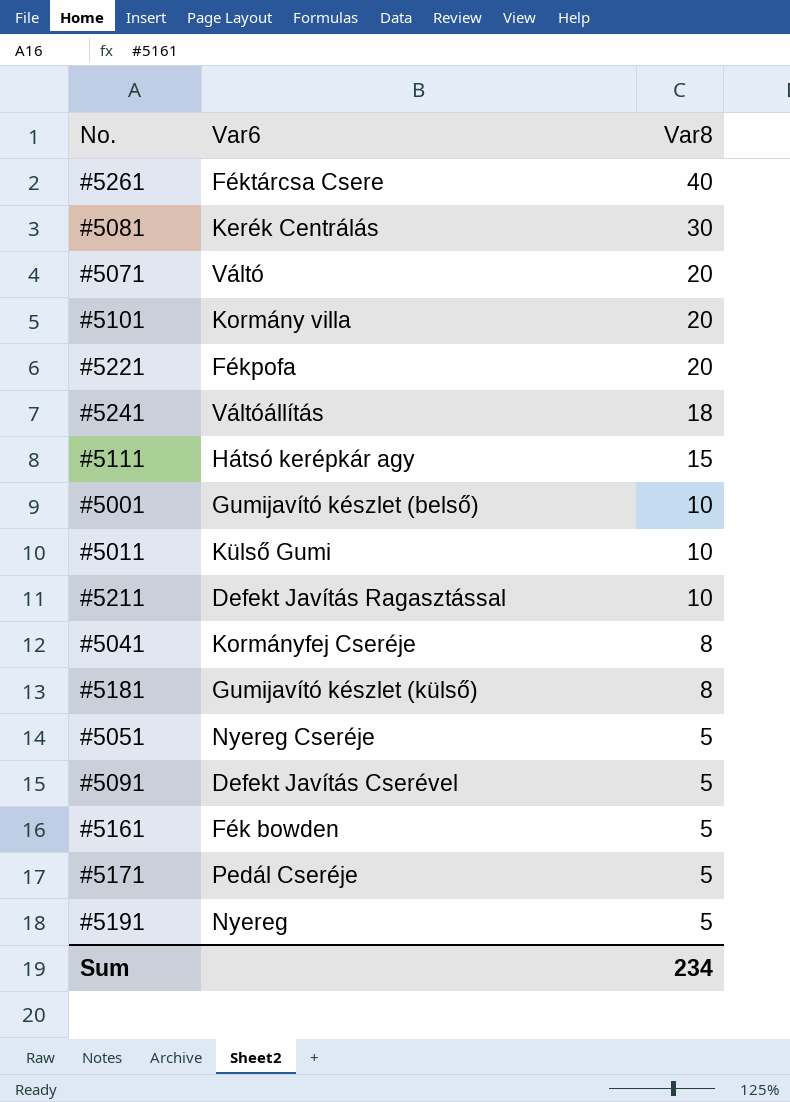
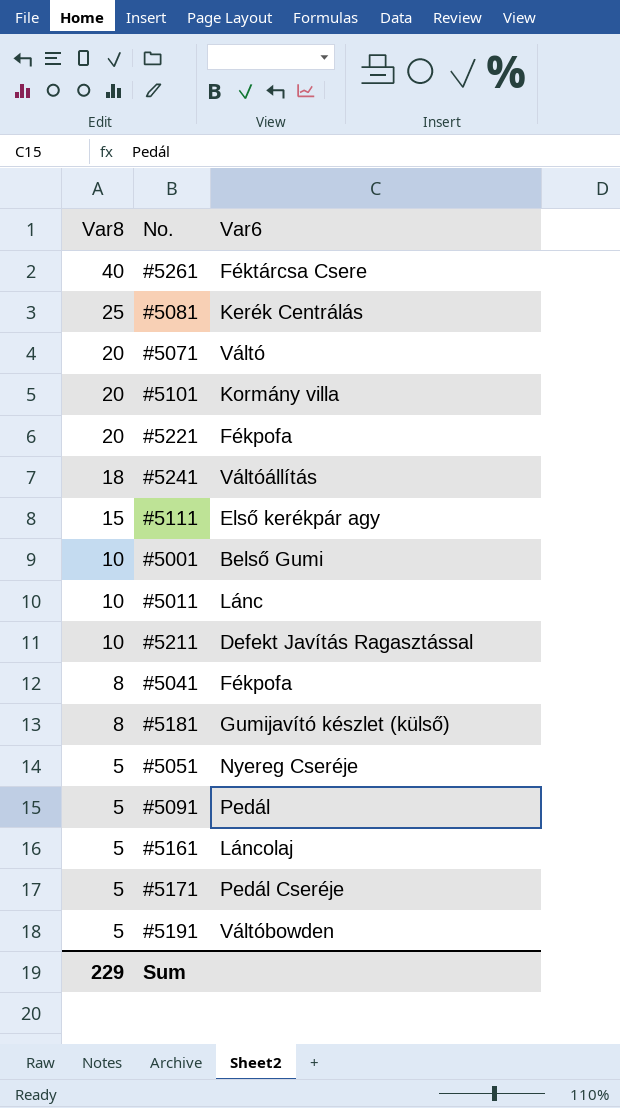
column Var8 | position: 3 -> 1
#5081 | Var8: 30 -> 25
#5111 | Var6: Hátsó kerépkár agy -> Első kerékpár agy
#5001 | Var6: Gumijavító készlet (belső) -> Belső Gumi
#5011 | Var6: Külső Gumi -> Lánc
#5041 | Var6: Kormányfej Cseréje -> Fékpofa
#5091 | Var6: Defekt Javítás Cserével -> Pedál
#5161 | Var6: Fék bowden -> Láncolaj
#5191 | Var6: Nyereg -> Váltóbowden
Sum | Var8: 234 -> 229

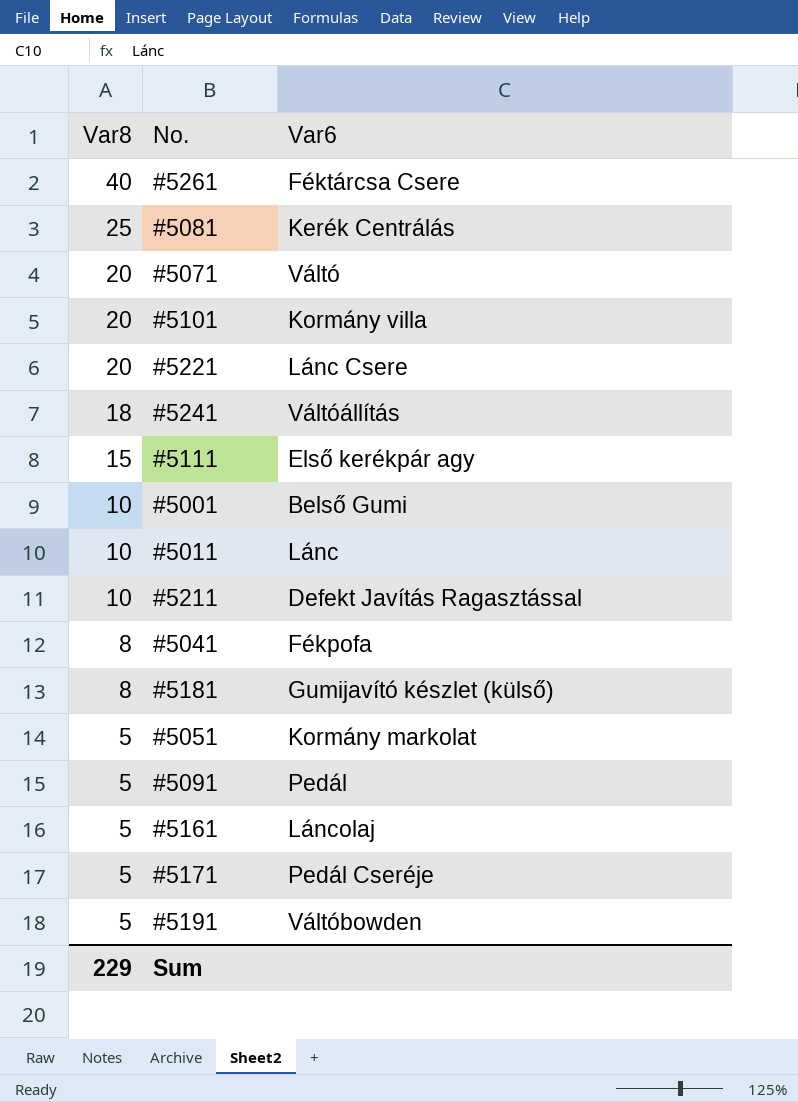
#5221 | Var6: Fékpofa -> Lánc Csere
#5051 | Var6: Nyereg Cseréje -> Kormány markolat

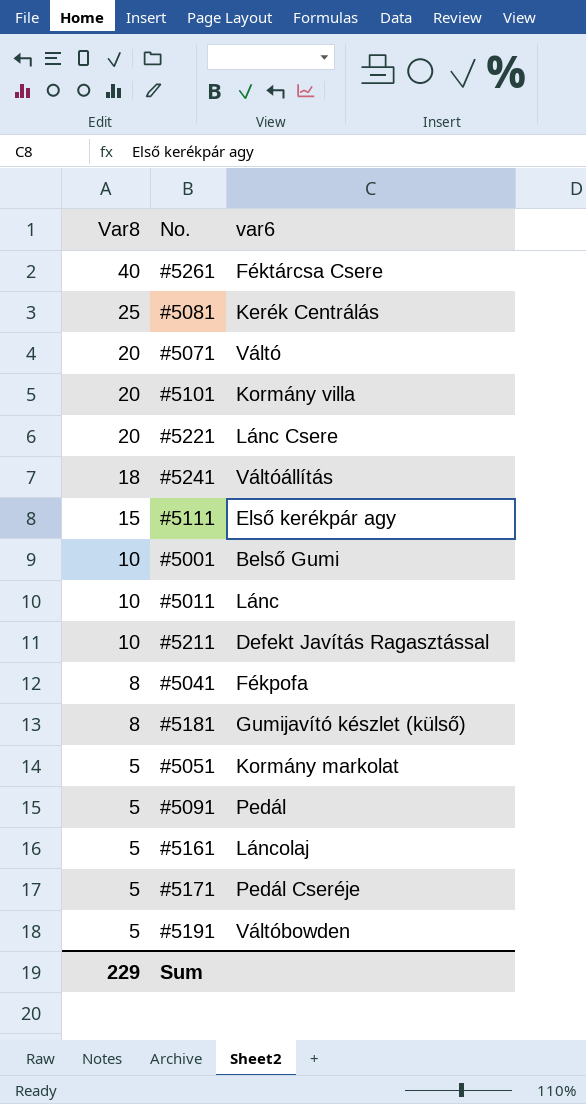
column name: Var6 -> var6

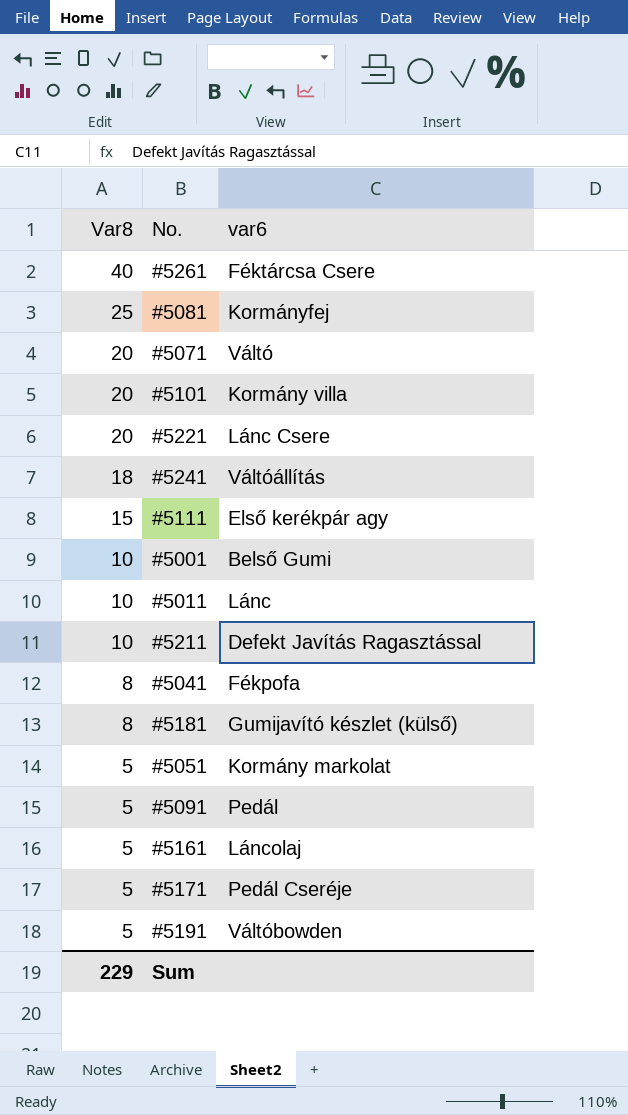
#5081 | var6: Kerék Centrálás -> Kormányfej

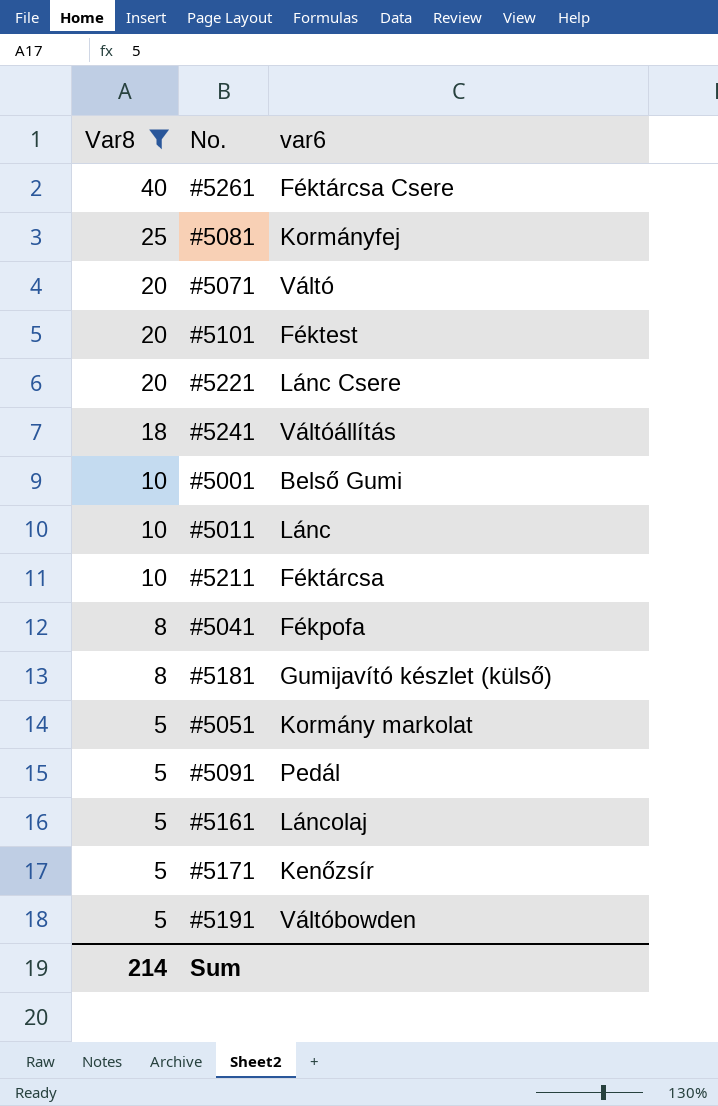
filter: none -> Var8 != 15
#5101 | var6: Kormány villa -> Féktest
#5211 | var6: Defekt Javítás Ragasztással -> Féktárcsa
#5171 | var6: Pedál Cseréje -> Kenőzsír
Sum | Var8: 229 -> 214

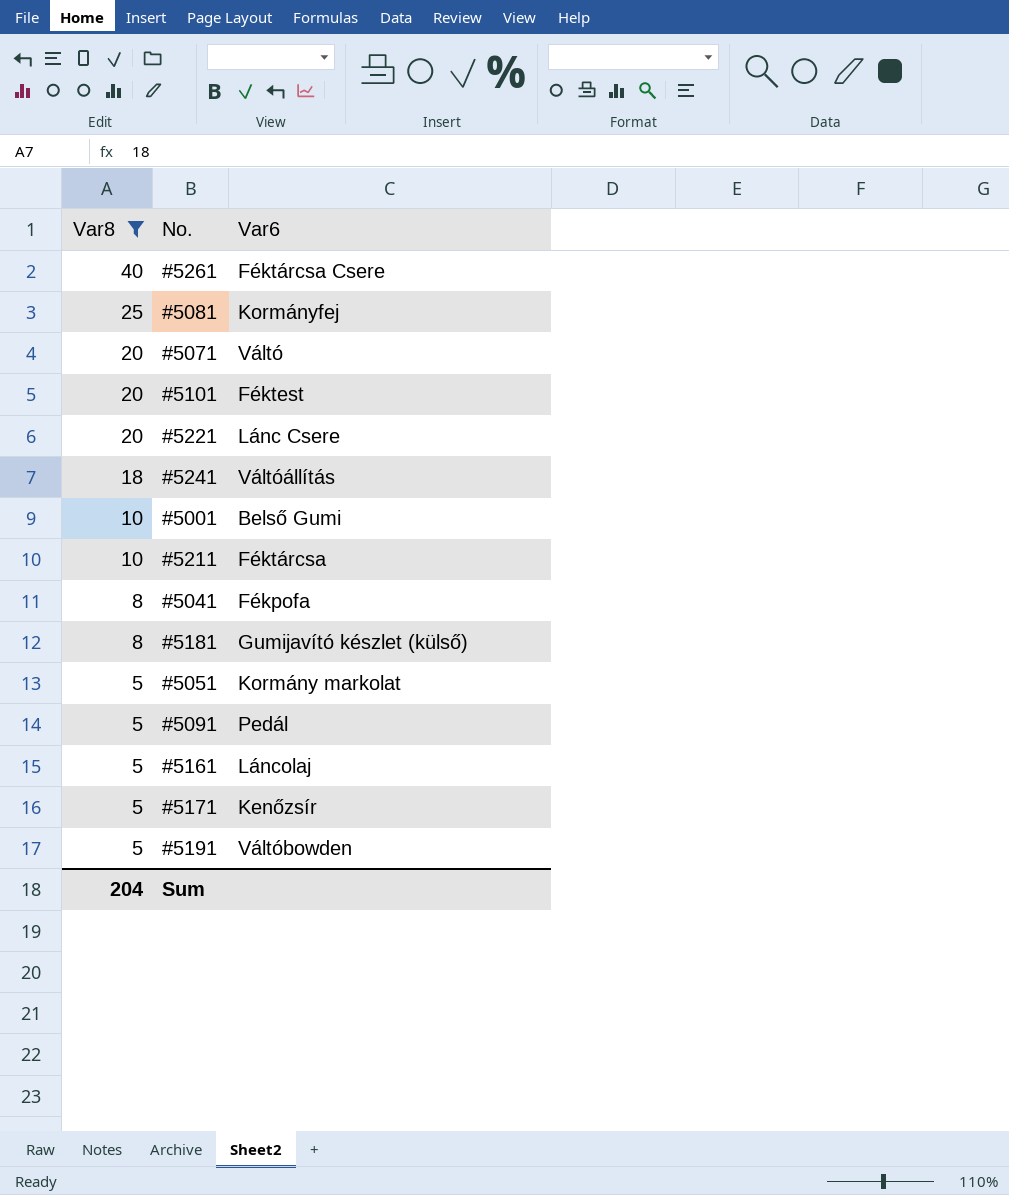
column name: var6 -> Var6
row #5011: 10 | Lánc -> none
Sum | Var8: 214 -> 204

